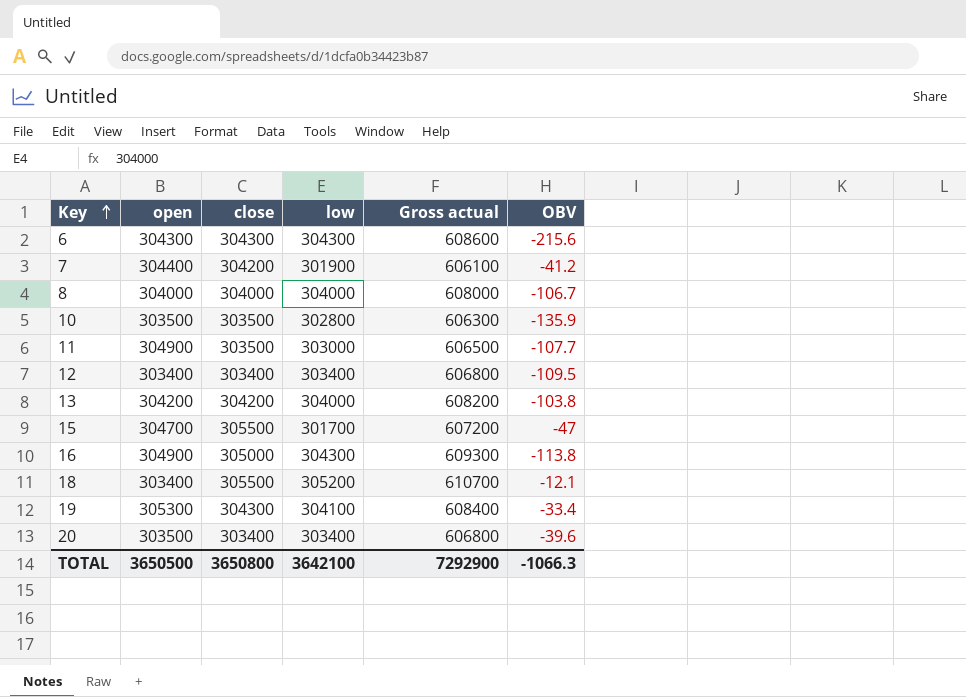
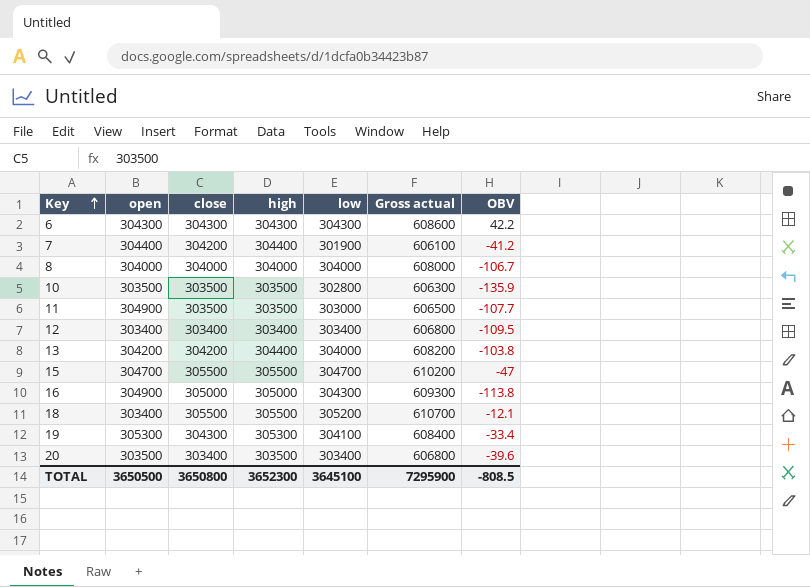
column high | position: none -> 4
6 | OBV: -215.6 -> 42.2
15 | low: 301700 -> 304700
15 | Gross actual: 607200 -> 610200
TOTAL | low: 3642100 -> 3645100
TOTAL | Gross actual: 7292900 -> 7295900
TOTAL | OBV: -1066.3 -> -808.5

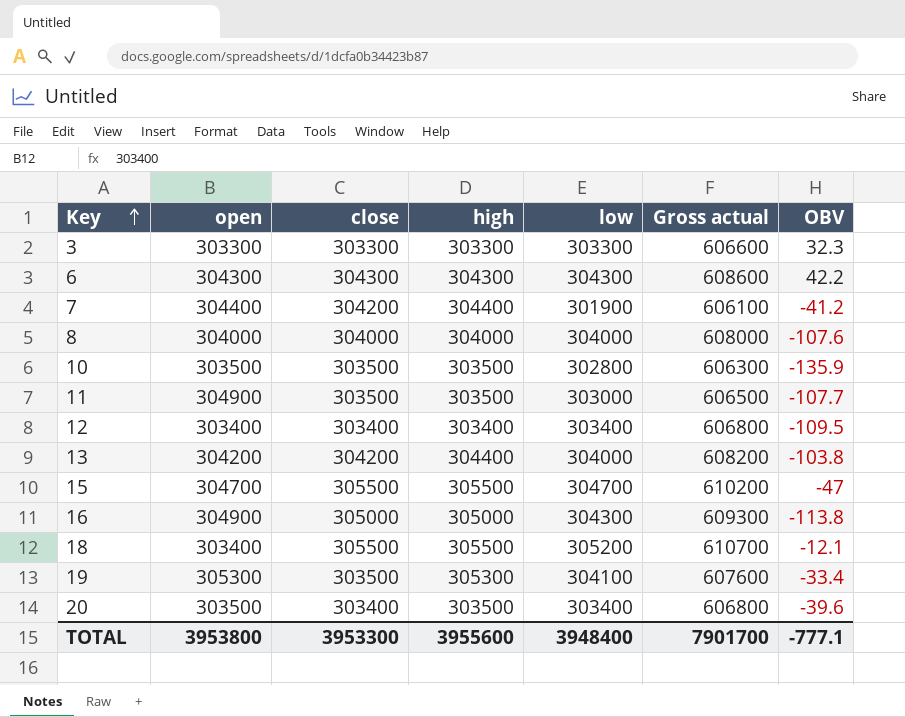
row 3: none -> 303300 | 303300 | 303300 | 303300 | 606600 | 32.3
8 | OBV: -106.7 -> -107.6
19 | close: 304300 -> 303500
19 | Gross actual: 608400 -> 607600
TOTAL | open: 3650500 -> 3953800
TOTAL | close: 3650800 -> 3953300
TOTAL | high: 3652300 -> 3955600
TOTAL | low: 3645100 -> 3948400
TOTAL | Gross actual: 7295900 -> 7901700
TOTAL | OBV: -808.5 -> -777.1

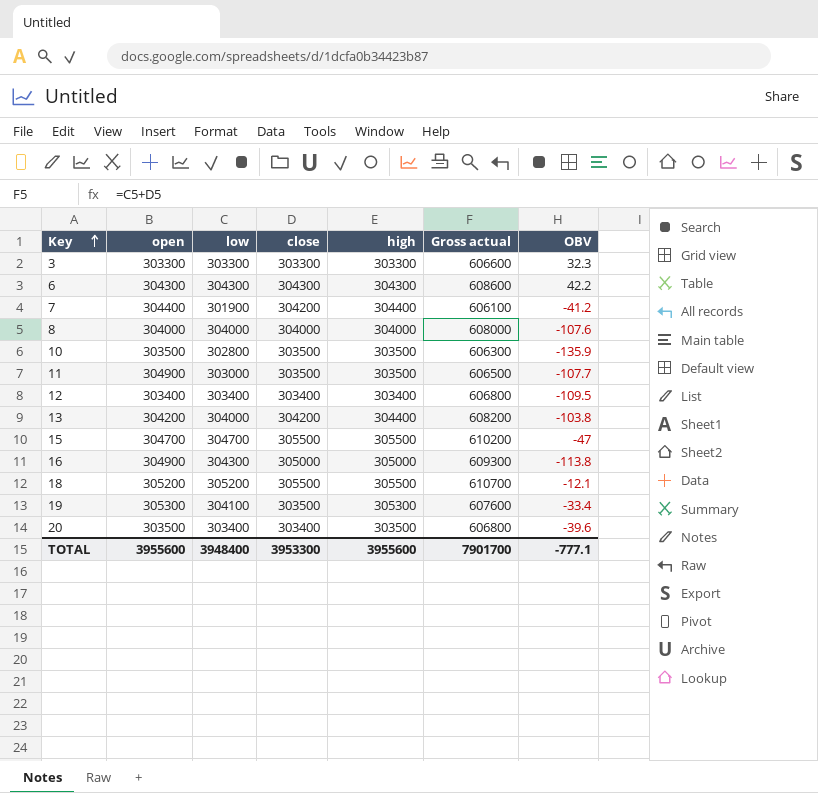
column low | position: 5 -> 3
18 | open: 303400 -> 305200
TOTAL | open: 3953800 -> 3955600

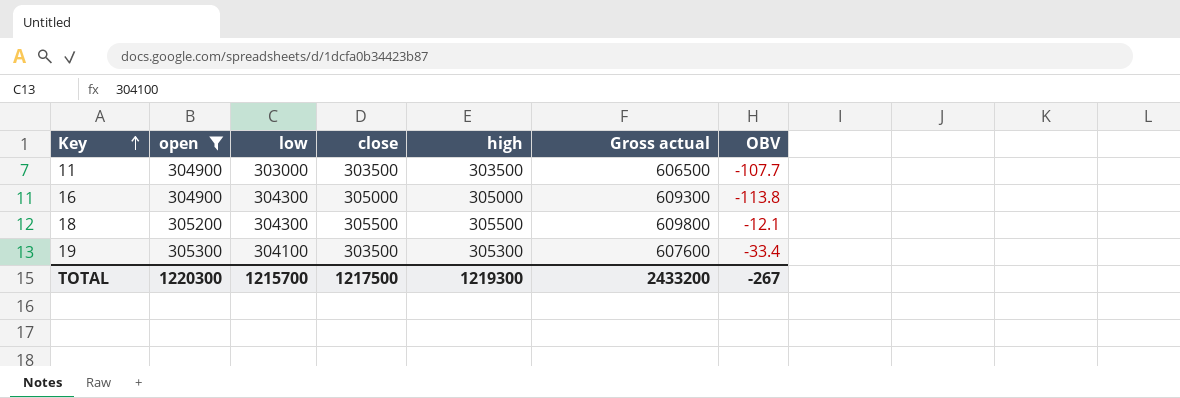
filter: none -> open >= 304900
18 | low: 305200 -> 304300
18 | Gross actual: 610700 -> 609800
TOTAL | open: 3955600 -> 1220300
TOTAL | low: 3948400 -> 1215700
TOTAL | close: 3953300 -> 1217500
TOTAL | high: 3955600 -> 1219300
TOTAL | Gross actual: 7901700 -> 2433200
TOTAL | OBV: -777.1 -> -267

